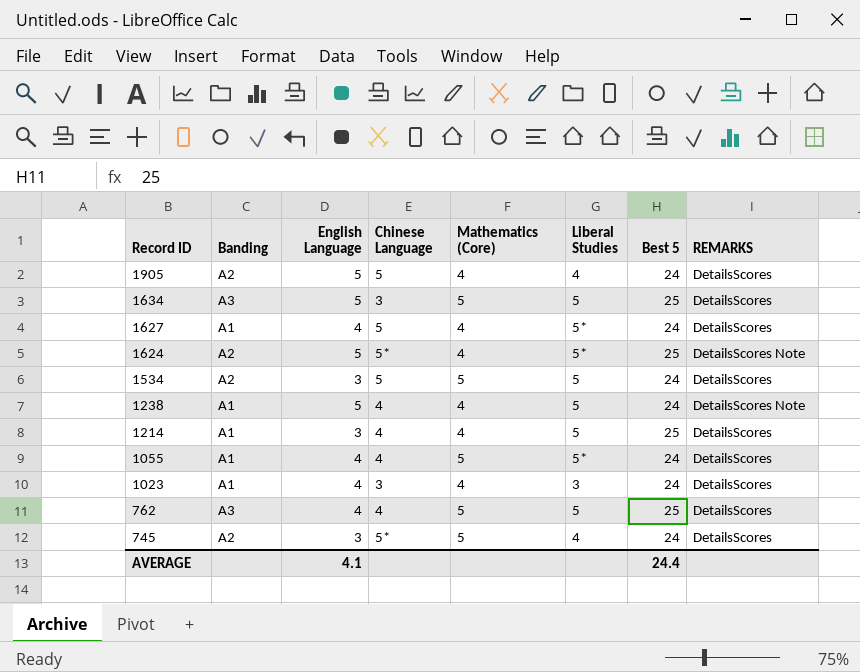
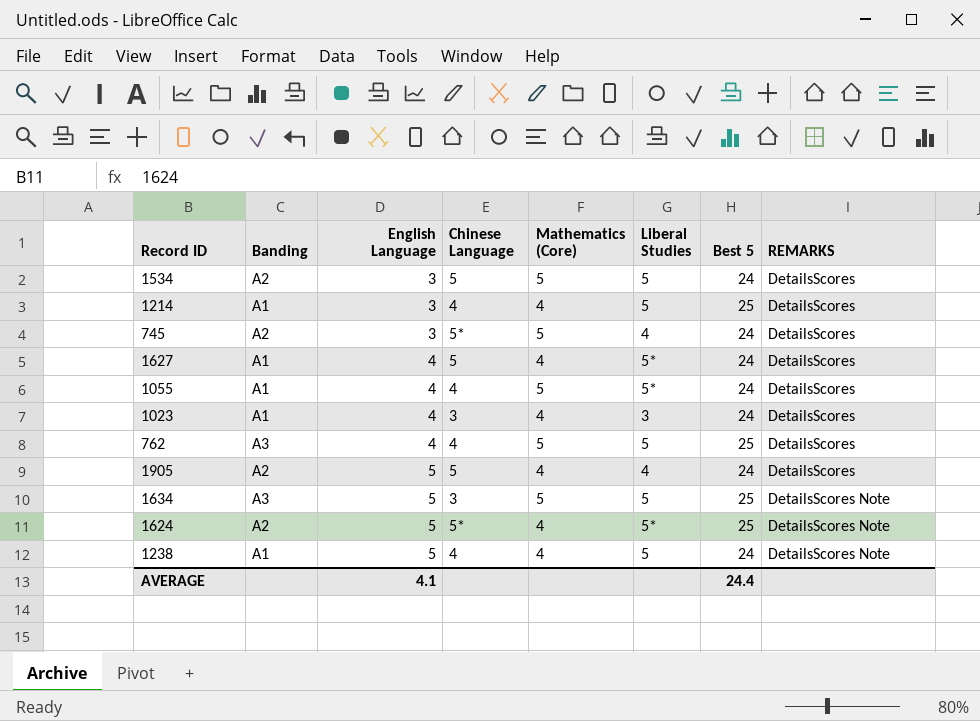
row order: Record ID descending -> English Language ascending
1634 | REMARKS: DetailsScores -> DetailsScores Note

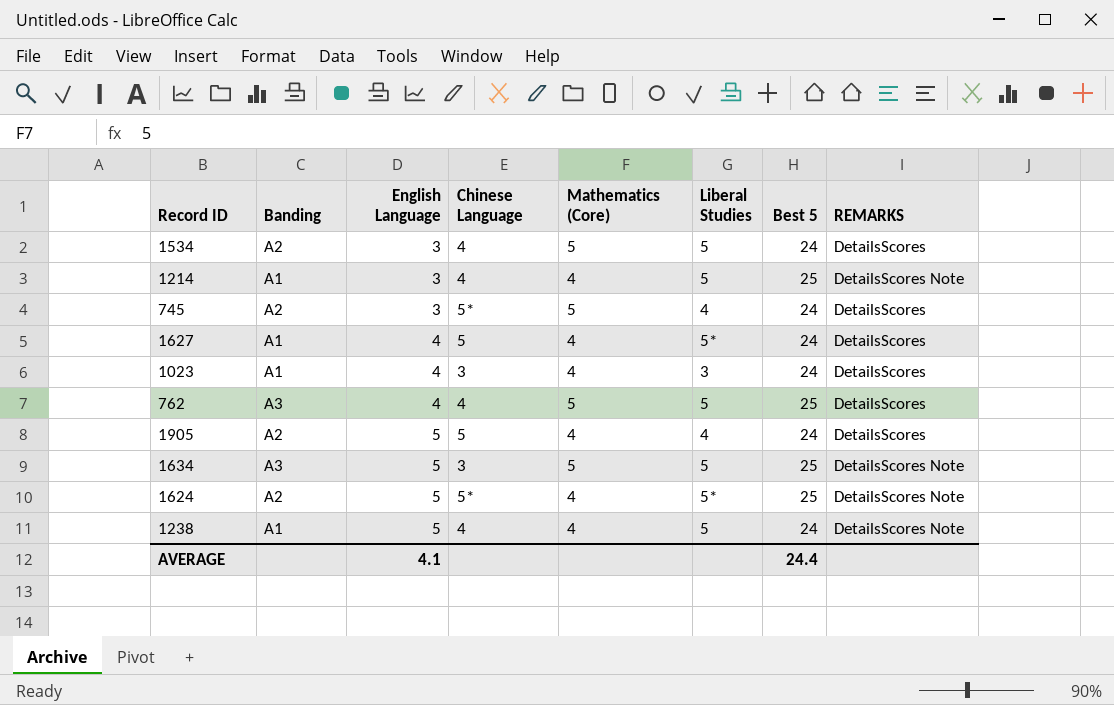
row 1055: A1 | 4 | 4 | 5 | 5* | 24 | DetailsScores -> none
1534 | Chinese Language: 5 -> 4
1214 | REMARKS: DetailsScores -> DetailsScores Note

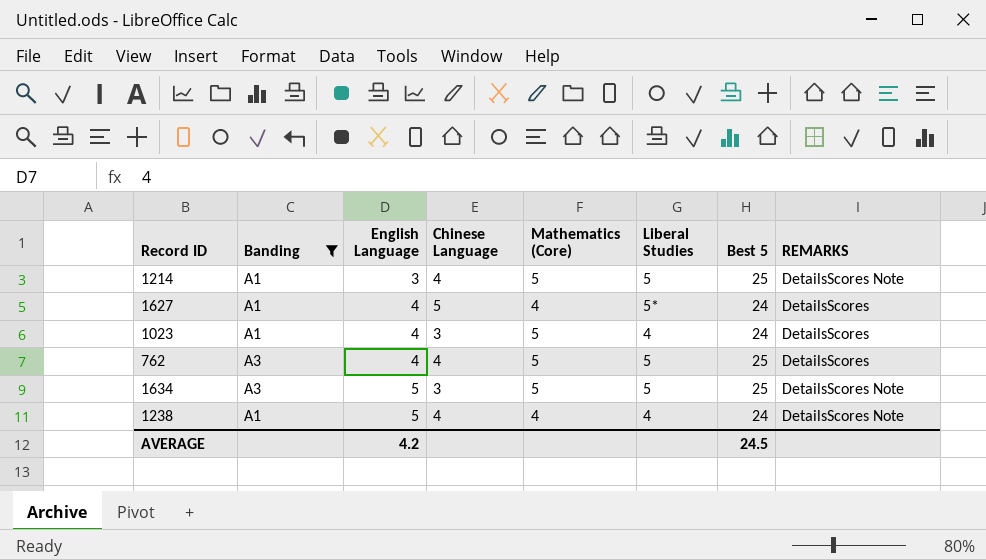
filter: none -> Banding != A2
1214 | Mathematics (Core): 4 -> 5
1023 | Mathematics (Core): 4 -> 5
1023 | Liberal Studies: 3 -> 4
1238 | Liberal Studies: 5 -> 4
AVERAGE | English Language: 4.1 -> 4.2
AVERAGE | Best 5: 24.4 -> 24.5

